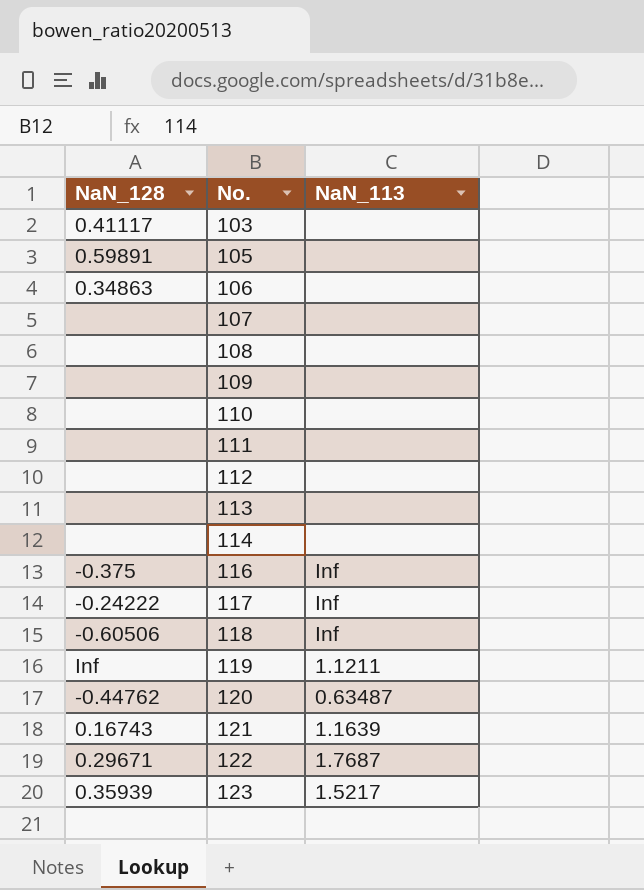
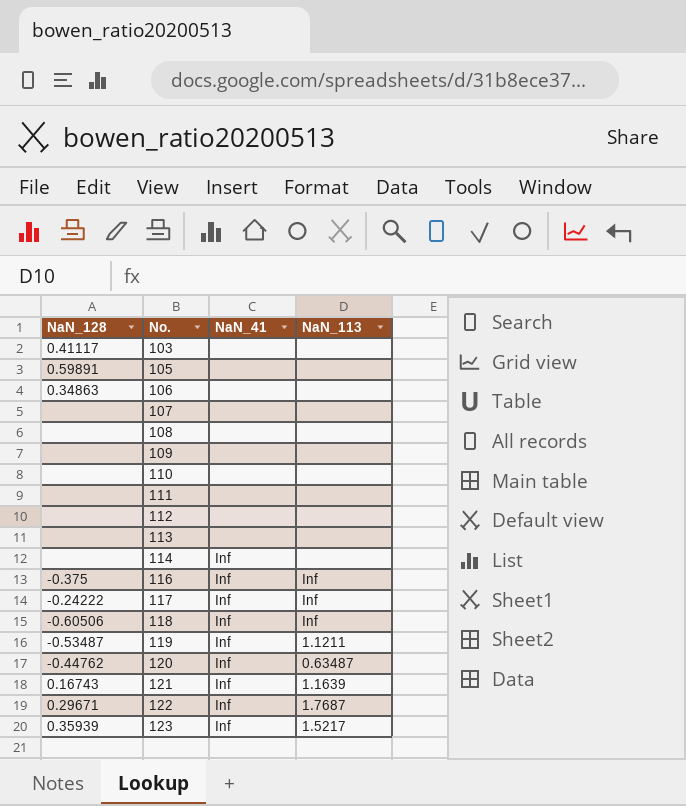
column NaN_41 | position: none -> 3
119 | NaN_128: Inf -> -0.53487

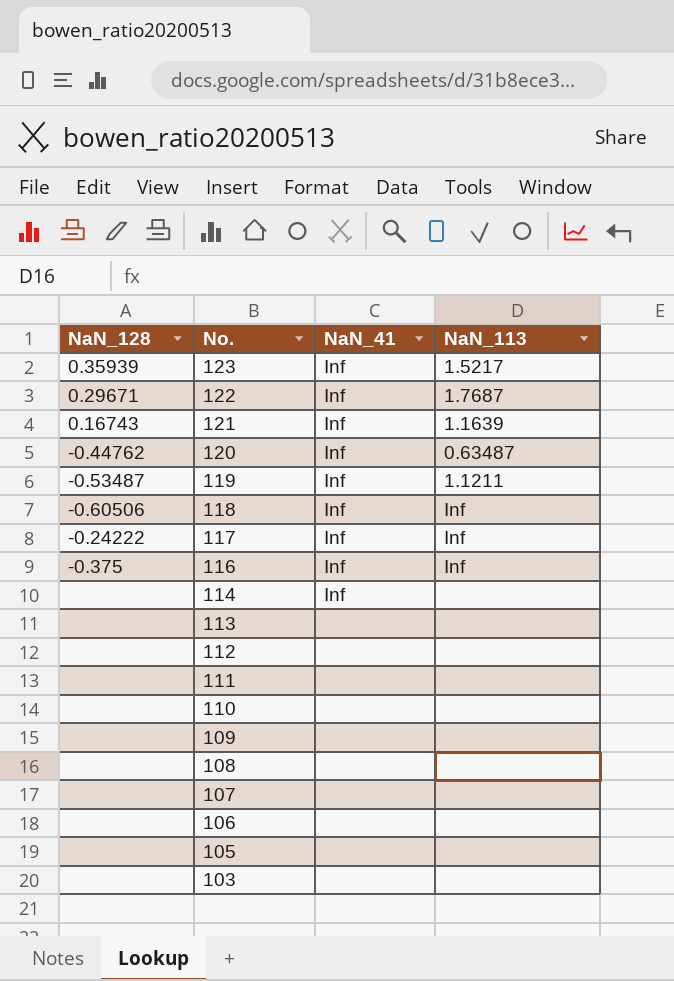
row order: No. ascending -> No. descending
106 | NaN_128: 0.34863 -> none
105 | NaN_128: 0.59891 -> none
103 | NaN_128: 0.41117 -> none

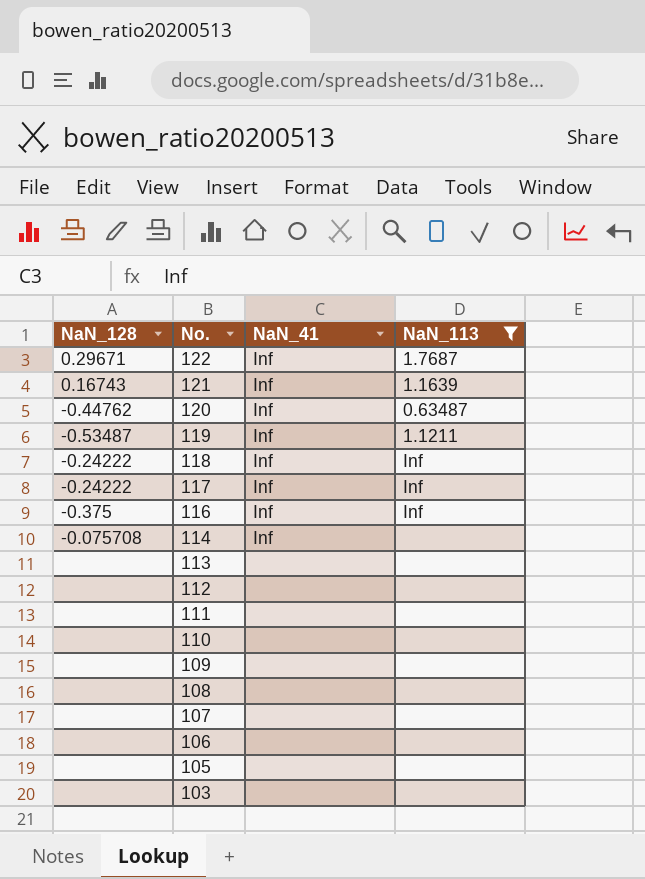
filter: none -> NaN_113 != 1.5217
118 | NaN_128: -0.60506 -> -0.24222
114 | NaN_128: none -> -0.075708

